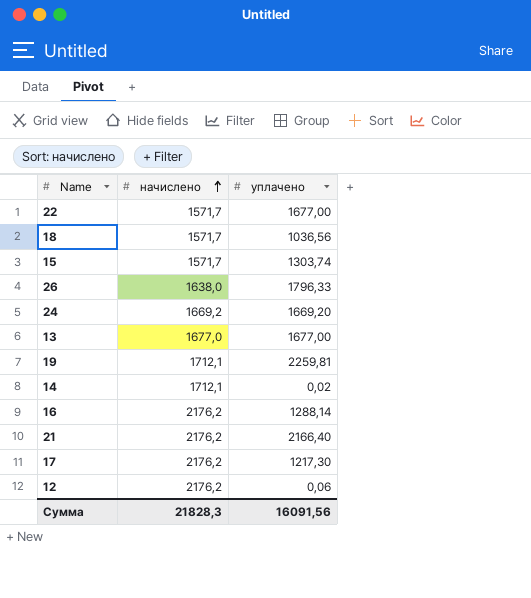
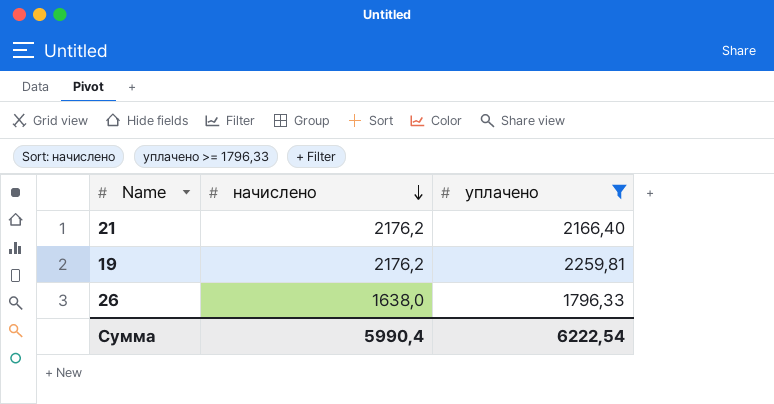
filter: none -> уплачено >= 1796,33
row order: начислено ascending -> начислено descending
19 | начислено: 1712,1 -> 2176,2
Сумма | начислено: 21828,3 -> 5990,4
Сумма | уплачено: 16091,56 -> 6222,54

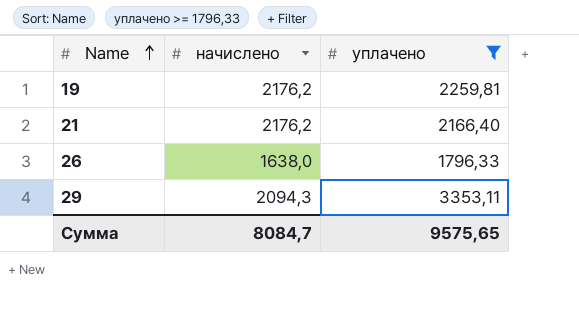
row order: начислено descending -> Name ascending
row 29: none -> 2094,3 | 3353,11
Сумма | начислено: 5990,4 -> 8084,7
Сумма | уплачено: 6222,54 -> 9575,65

